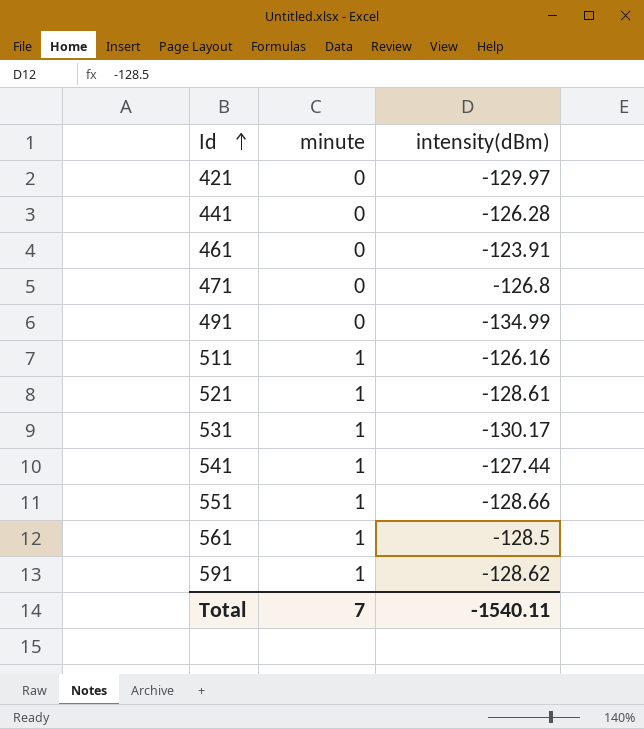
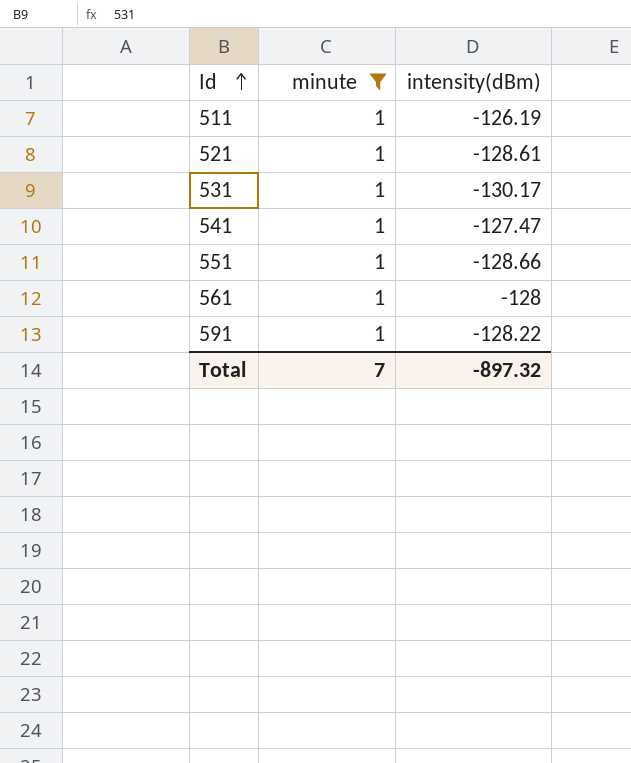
filter: none -> minute = 1
511 | intensity(dBm): -126.16 -> -126.19
541 | intensity(dBm): -127.44 -> -127.47
561 | intensity(dBm): -128.5 -> -128
591 | intensity(dBm): -128.62 -> -128.22
Total | intensity(dBm): -1540.11 -> -897.32

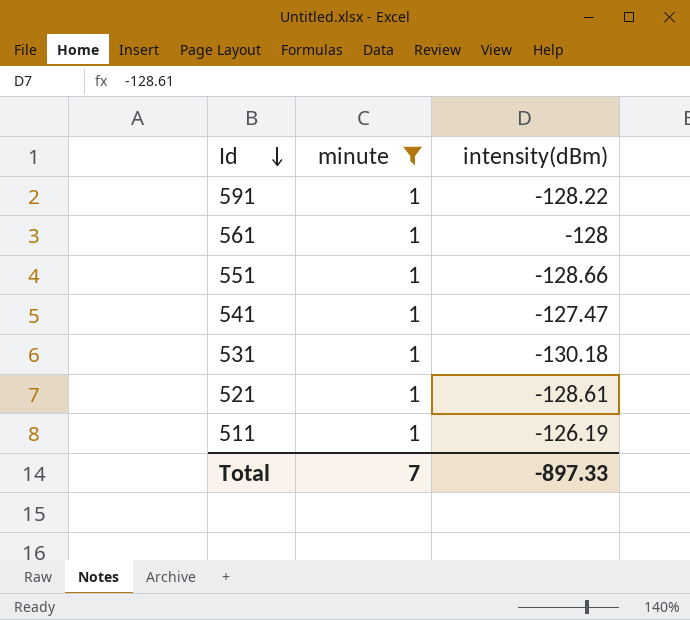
row order: Id ascending -> Id descending
531 | intensity(dBm): -130.17 -> -130.18
Total | intensity(dBm): -897.32 -> -897.33

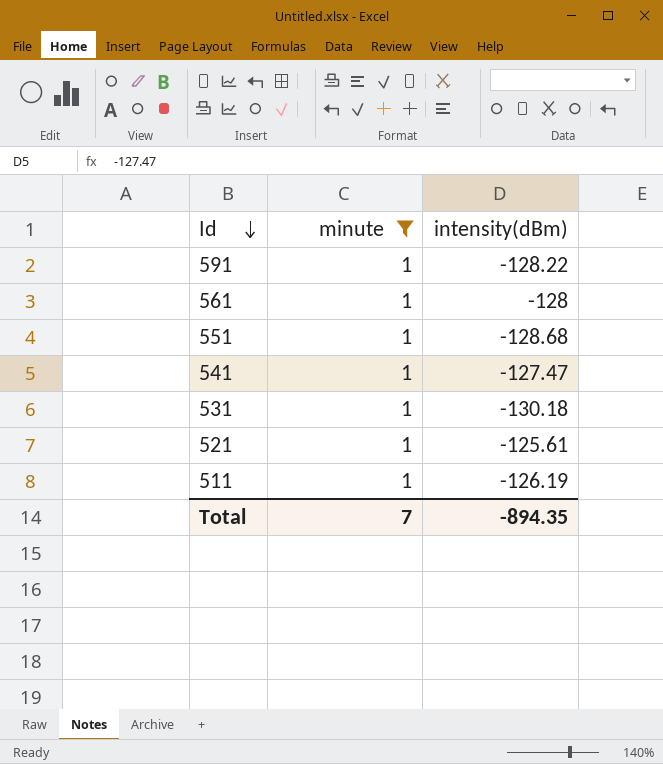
551 | intensity(dBm): -128.66 -> -128.68
521 | intensity(dBm): -128.61 -> -125.61
Total | intensity(dBm): -897.33 -> -894.35

